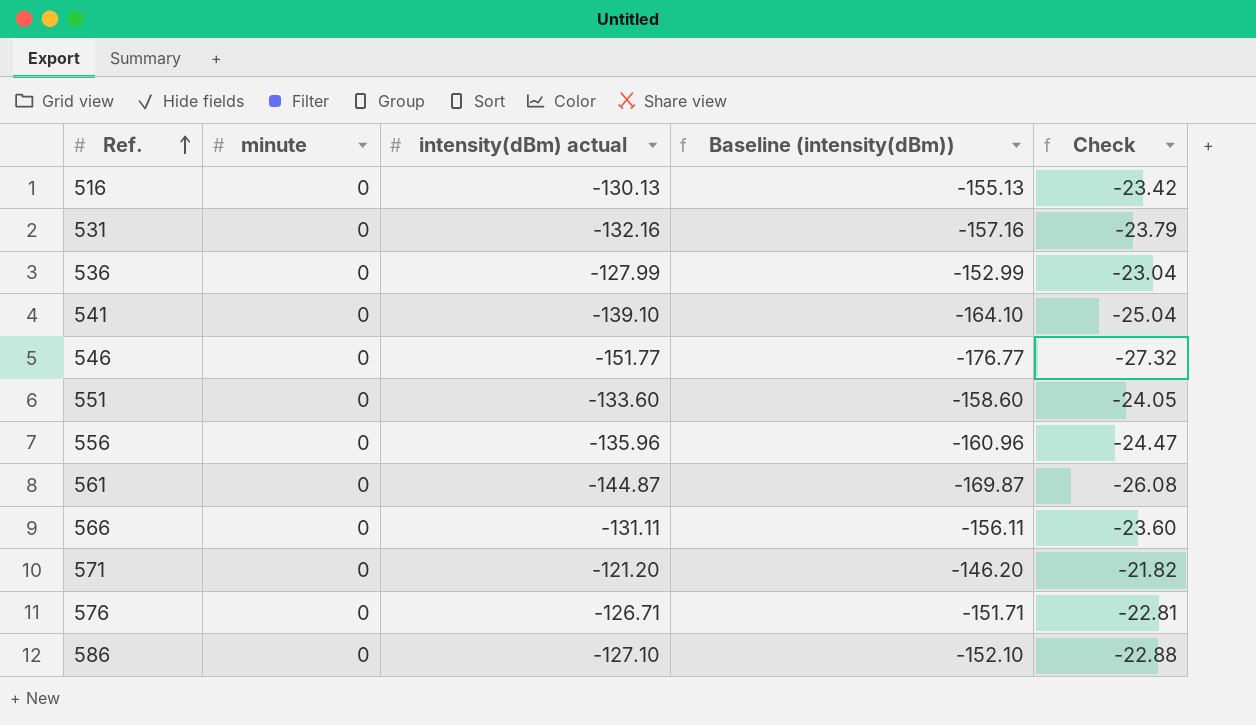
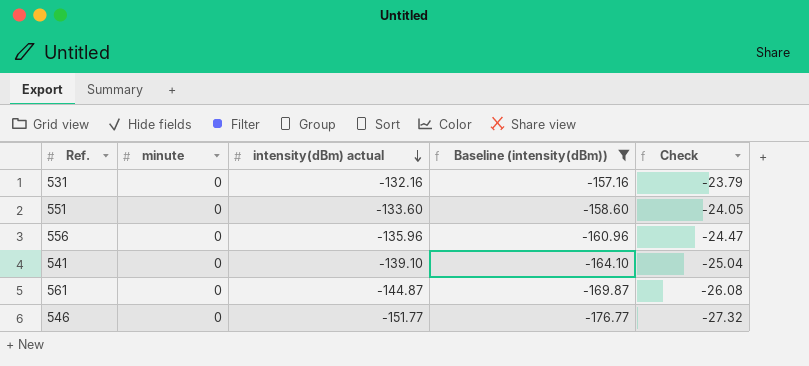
filter: none -> Baseline (intensity(dBm)) <= -157.16
row order: Ref. ascending -> intensity(dBm) actual descending

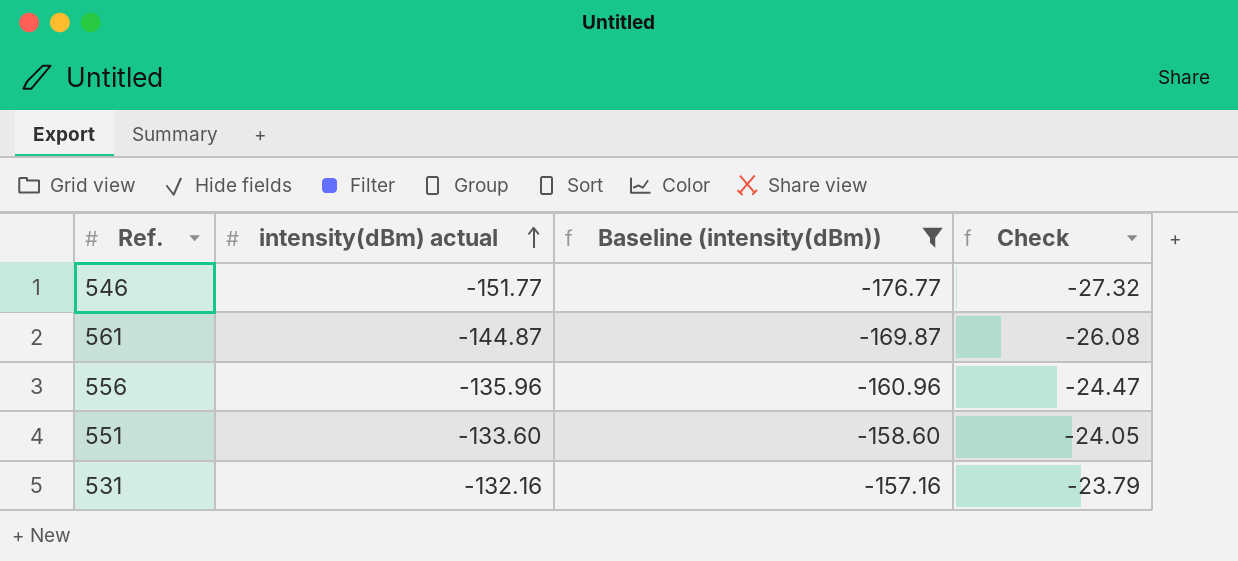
row order: intensity(dBm) actual descending -> intensity(dBm) actual ascending
column minute | position: 2 -> none
row 541: 0 | -139.10 | -164.10 | -25.04 -> none

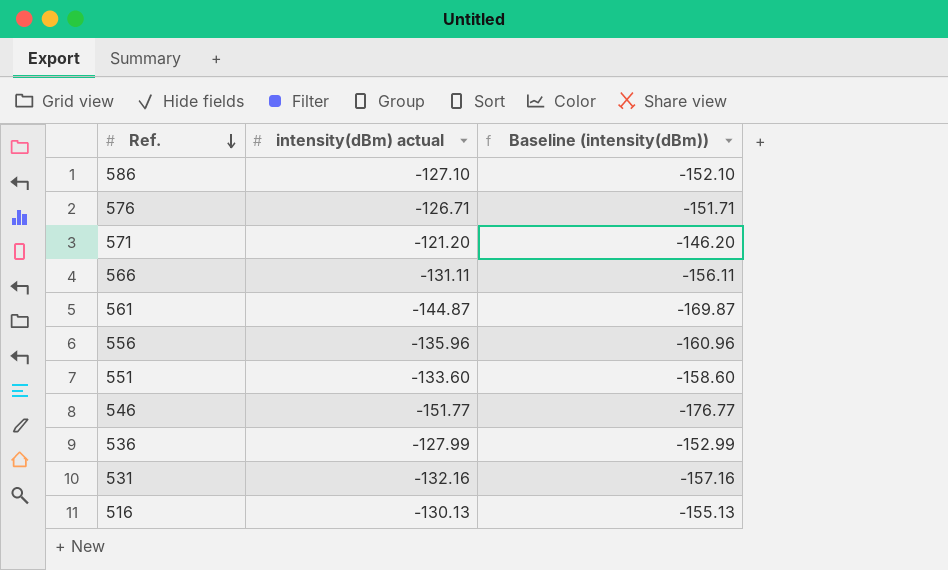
filter: Baseline (intensity(dBm)) <= -157.16 -> none
row order: intensity(dBm) actual ascending -> Ref. descending
column Check | formula: [intensity(dBm) actual] * 0.18 -> none

